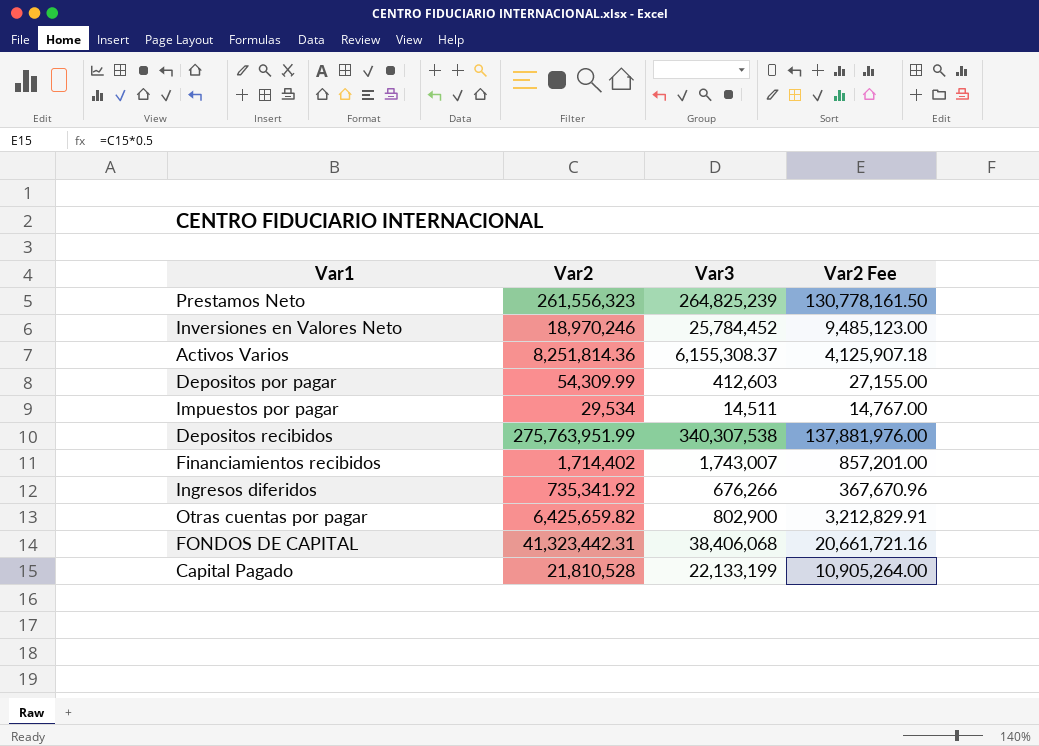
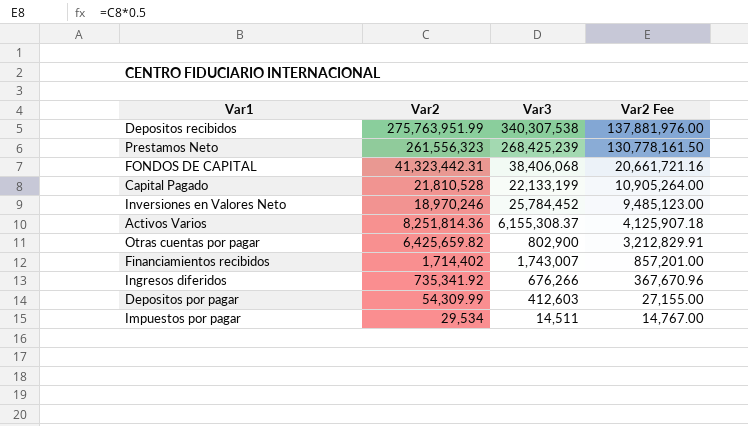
row order: none -> Var2 descending
Prestamos Neto | Var3: 264,825,239 -> 268,425,239

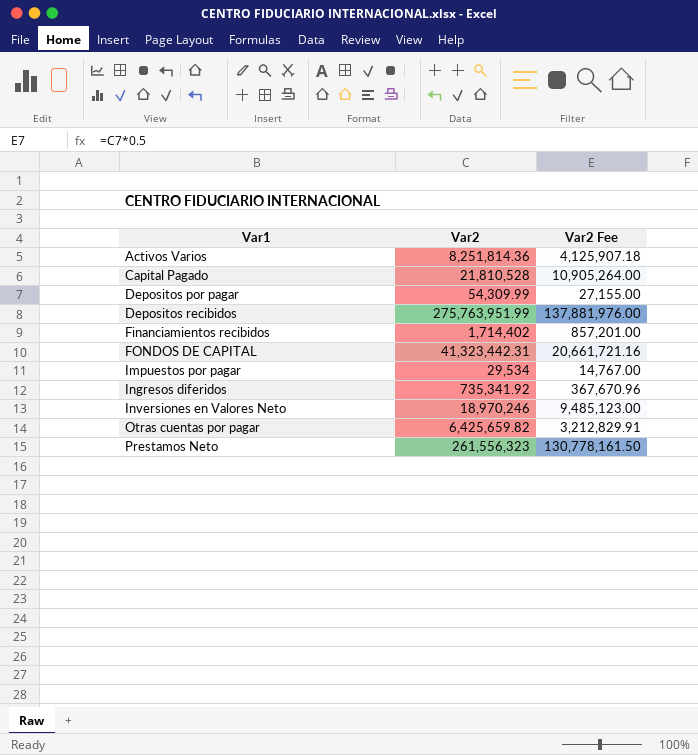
row order: Var2 descending -> Var1 ascending
column Var3 | position: 3 -> none

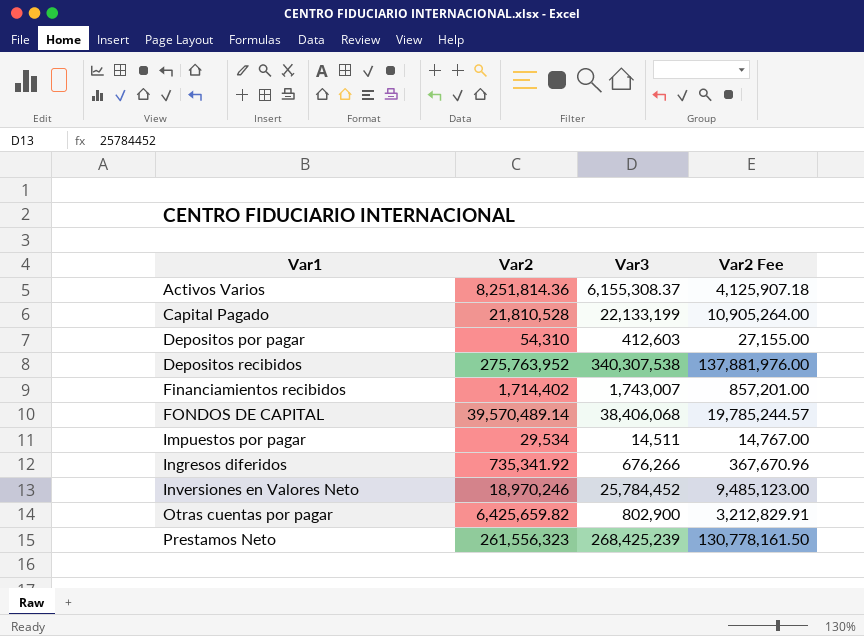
column Var3 | position: none -> 3
Depositos por pagar | Var2: 54,309.99 -> 54,310
Depositos recibidos | Var2: 275,763,951.99 -> 275,763,952
FONDOS DE CAPITAL | Var2: 41,323,442.31 -> 39,570,489.14
FONDOS DE CAPITAL | Var2 Fee: 20,661,721.16 -> 19,785,244.57

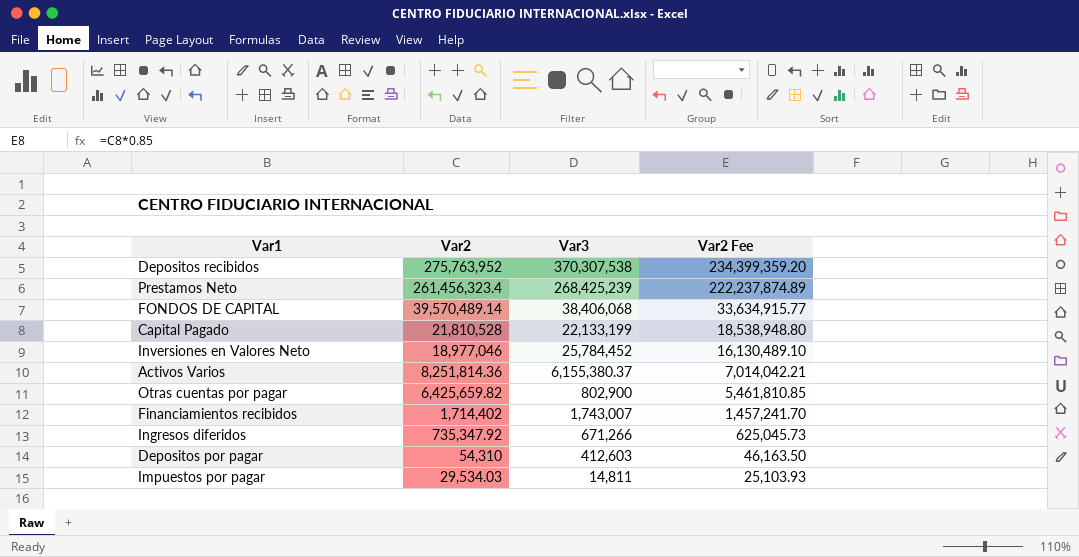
row order: Var1 ascending -> Var2 descending
column Var2 Fee | formula: [Var2] * 0.5 -> [Var2] * 0.85
Depositos recibidos | Var3: 340,307,538 -> 370,307,538
Prestamos Neto | Var2: 261,556,323 -> 261,456,323.4
Inversiones en Valores Neto | Var2: 18,970,246 -> 18,977,046
Activos Varios | Var3: 6,155,308.37 -> 6,155,380.37
Ingresos diferidos | Var2: 735,341.92 -> 735,347.92
Ingresos diferidos | Var3: 676,266 -> 671,266
Impuestos por pagar | Var2: 29,534 -> 29,534.03
Impuestos por pagar | Var3: 14,511 -> 14,811

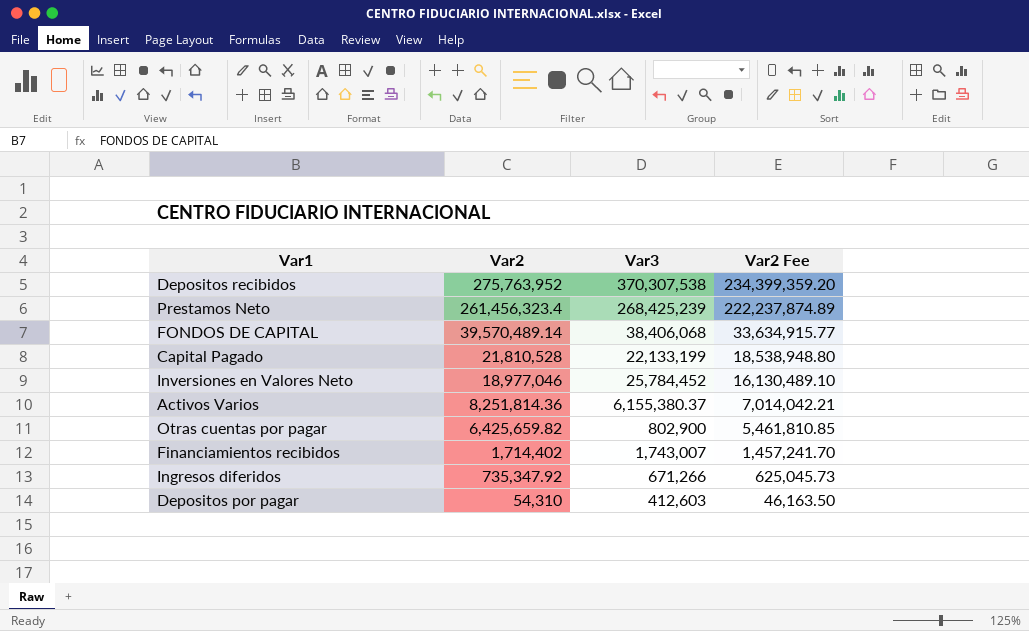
row Impuestos por pagar: 29,534.03 | 14,811 | 25,103.93 -> none

